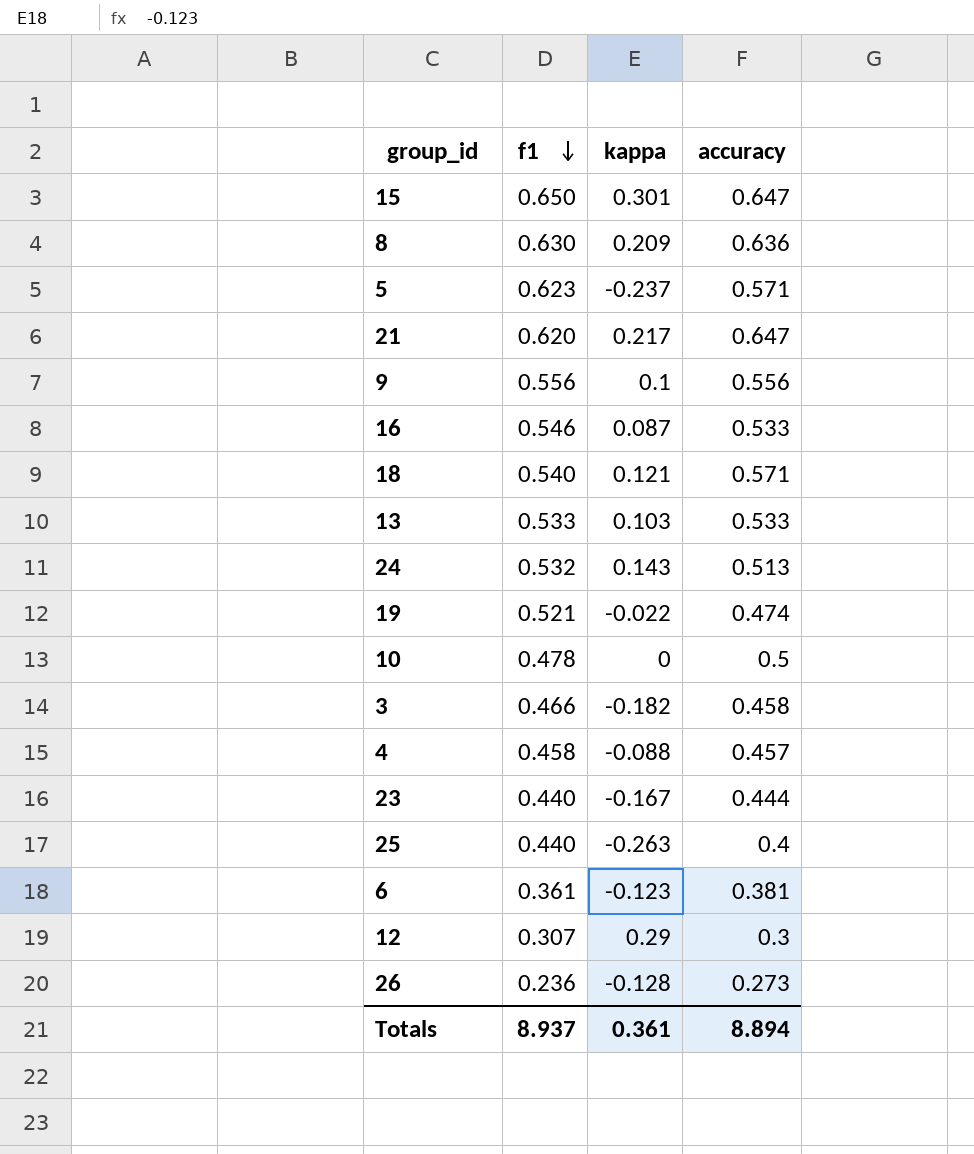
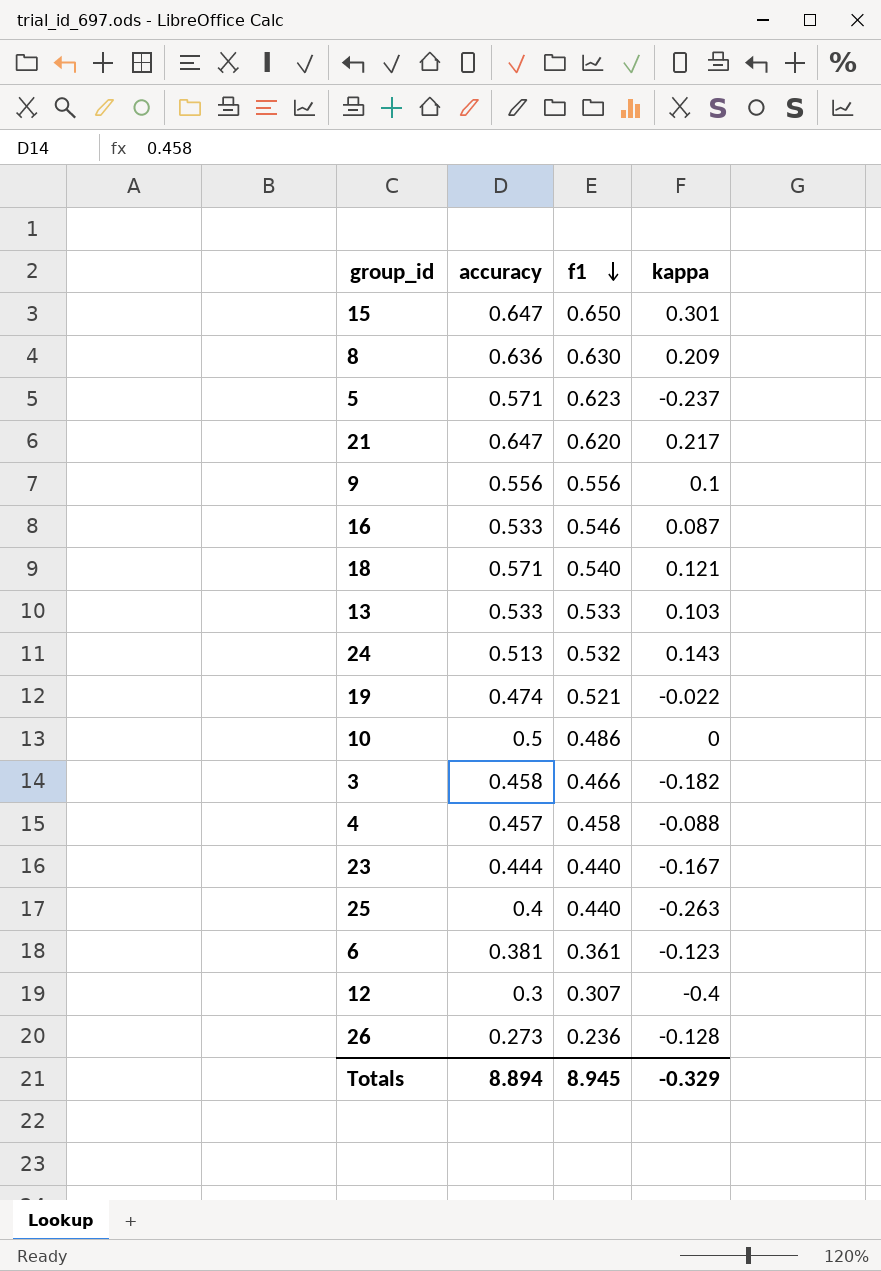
column accuracy | position: 4 -> 2
10 | f1: 0.478 -> 0.486
12 | kappa: 0.29 -> -0.4
Totals | f1: 8.937 -> 8.945
Totals | kappa: 0.361 -> -0.329

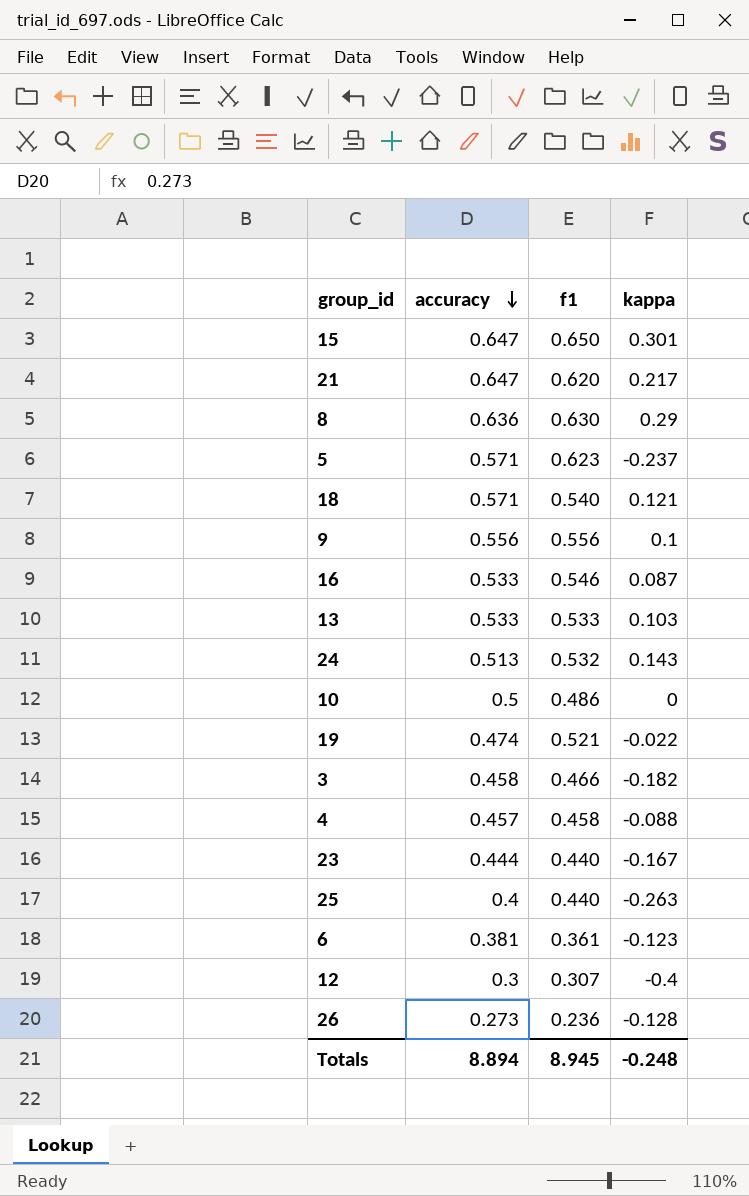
row order: f1 descending -> accuracy descending
8 | kappa: 0.209 -> 0.29
Totals | kappa: -0.329 -> -0.248

